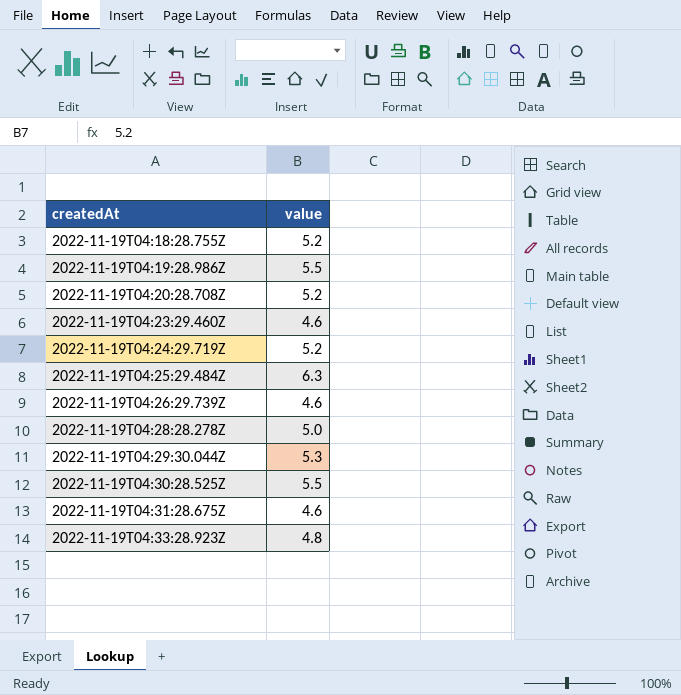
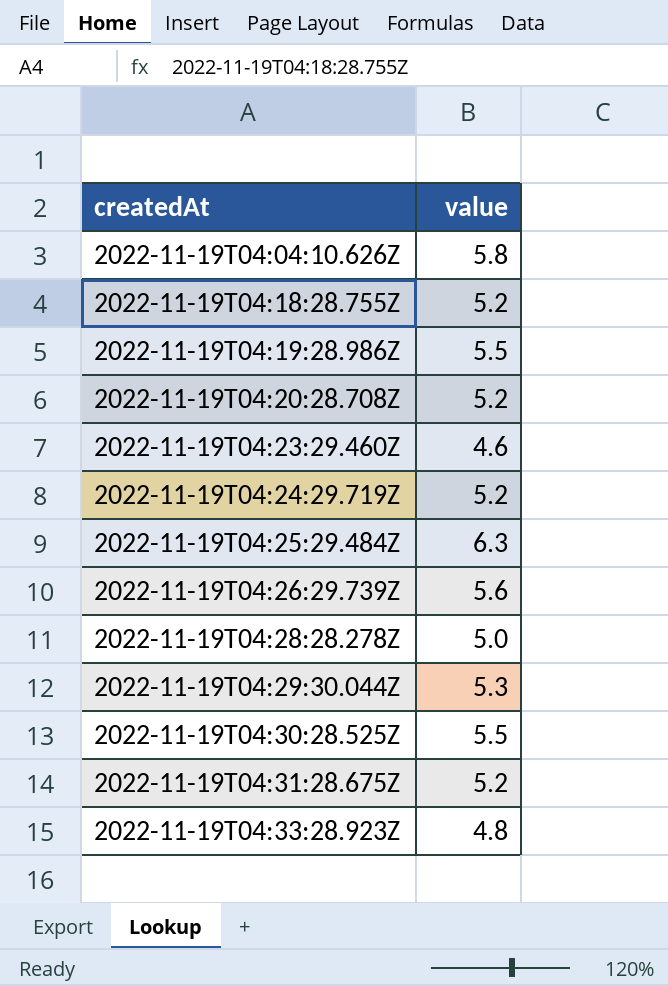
row 2022-11-19T04:04:10.626Z: none -> 5.8
2022-11-19T04:26:29.739Z | value: 4.6 -> 5.6
2022-11-19T04:31:28.675Z | value: 4.6 -> 5.2

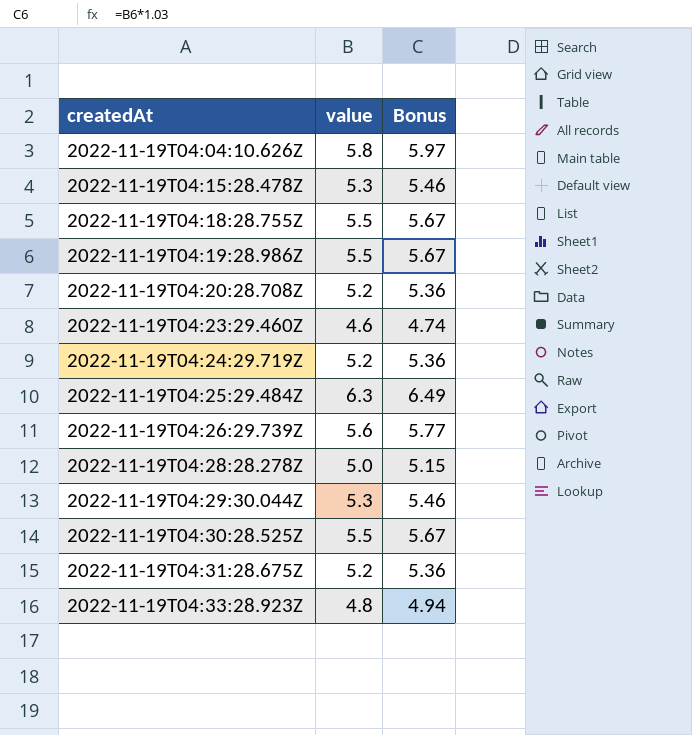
column Bonus | formula: none -> [value] * 1.03
row 2022-11-19T04:15:28.478Z: none -> 5.3 | 5.46
2022-11-19T04:18:28.755Z | value: 5.2 -> 5.5

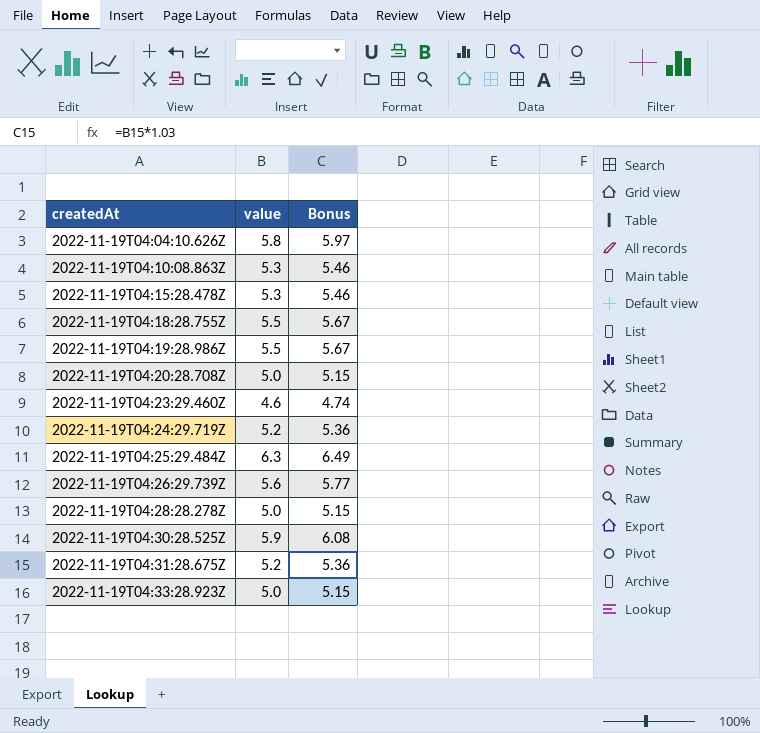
row 2022-11-19T04:29:30.044Z: 5.3 | 5.46 -> none
row 2022-11-19T04:10:08.863Z: none -> 5.3 | 5.46
2022-11-19T04:20:28.708Z | value: 5.2 -> 5.0
2022-11-19T04:20:28.708Z | Bonus: 5.36 -> 5.15
2022-11-19T04:30:28.525Z | value: 5.5 -> 5.9
2022-11-19T04:30:28.525Z | Bonus: 5.67 -> 6.08
2022-11-19T04:33:28.923Z | value: 4.8 -> 5.0
2022-11-19T04:33:28.923Z | Bonus: 4.94 -> 5.15

